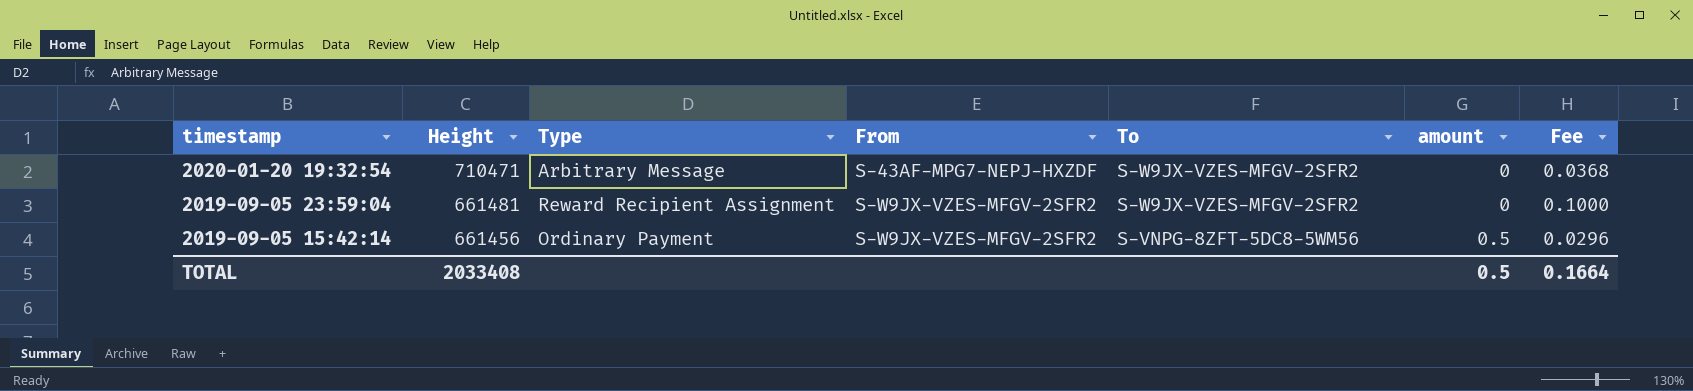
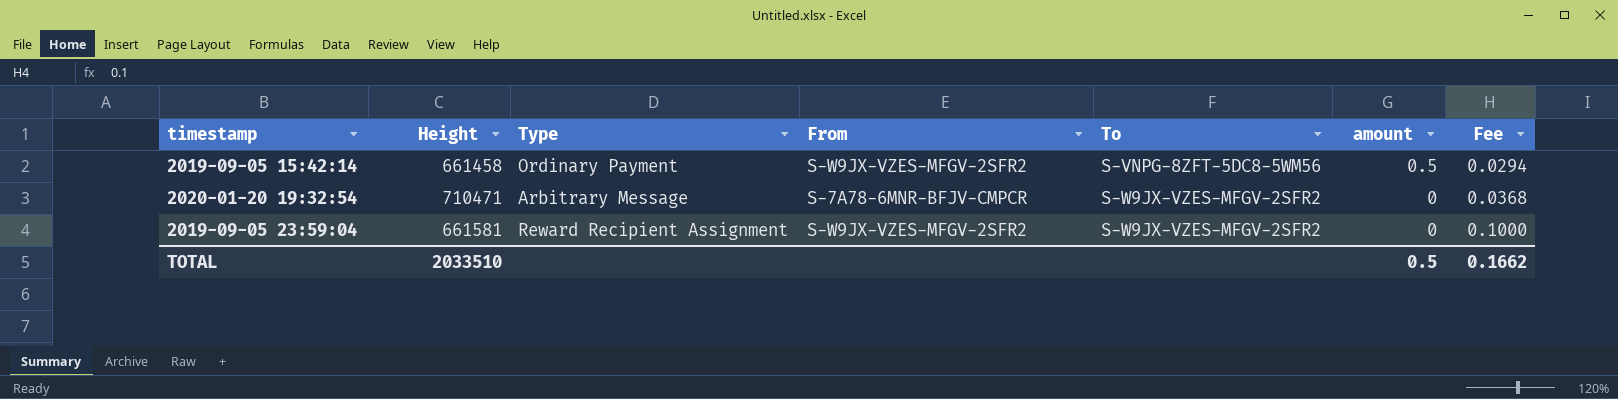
row order: timestamp descending -> To ascending
2019-09-05 15:42:14 | Height: 661456 -> 661458
2019-09-05 15:42:14 | Fee: 0.0296 -> 0.0294
2020-01-20 19:32:54 | From: S-43AF-MPG7-NEPJ-HXZDF -> S-7A78-6MNR-BFJV-CMPCR
2019-09-05 23:59:04 | Height: 661481 -> 661581
TOTAL | Height: 2033408 -> 2033510
TOTAL | Fee: 0.1664 -> 0.1662

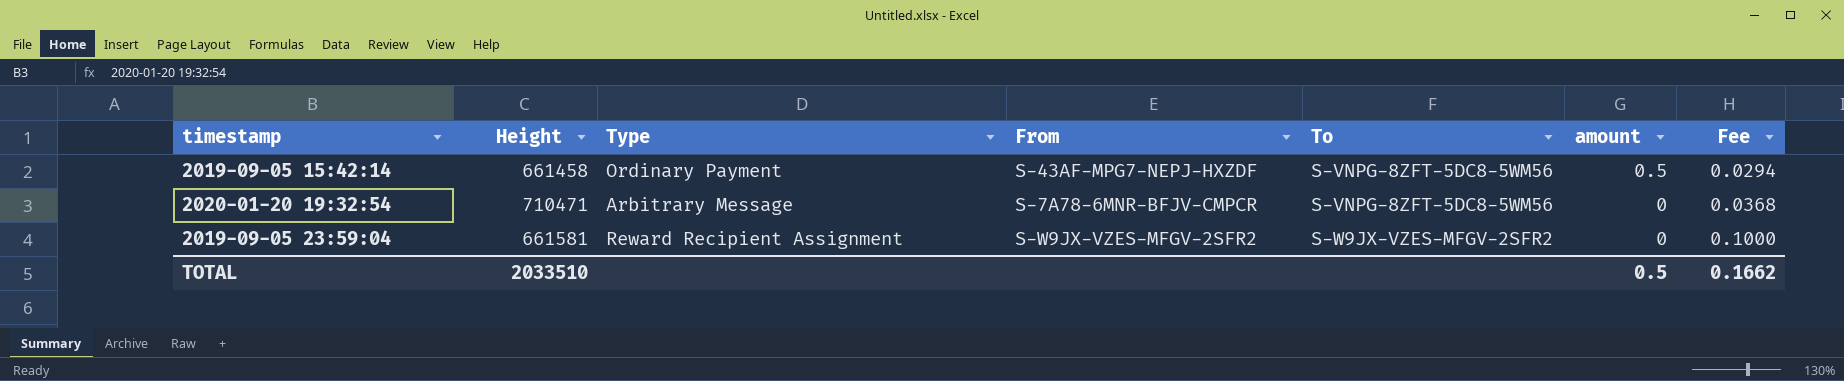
2019-09-05 15:42:14 | From: S-W9JX-VZES-MFGV-2SFR2 -> S-43AF-MPG7-NEPJ-HXZDF
2020-01-20 19:32:54 | To: S-W9JX-VZES-MFGV-2SFR2 -> S-VNPG-8ZFT-5DC8-5WM56

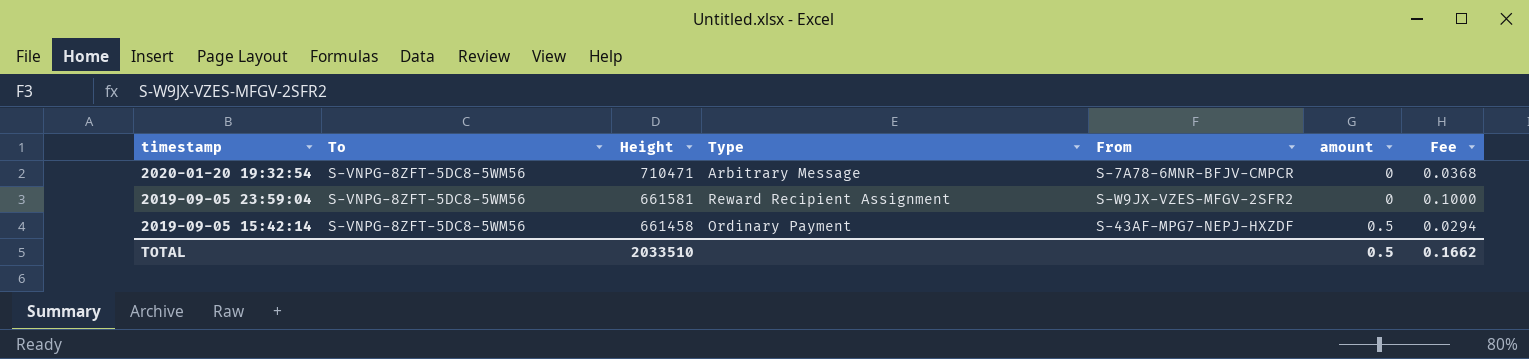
row order: To ascending -> timestamp descending
column To | position: 5 -> 2
2019-09-05 23:59:04 | To: S-W9JX-VZES-MFGV-2SFR2 -> S-VNPG-8ZFT-5DC8-5WM56

